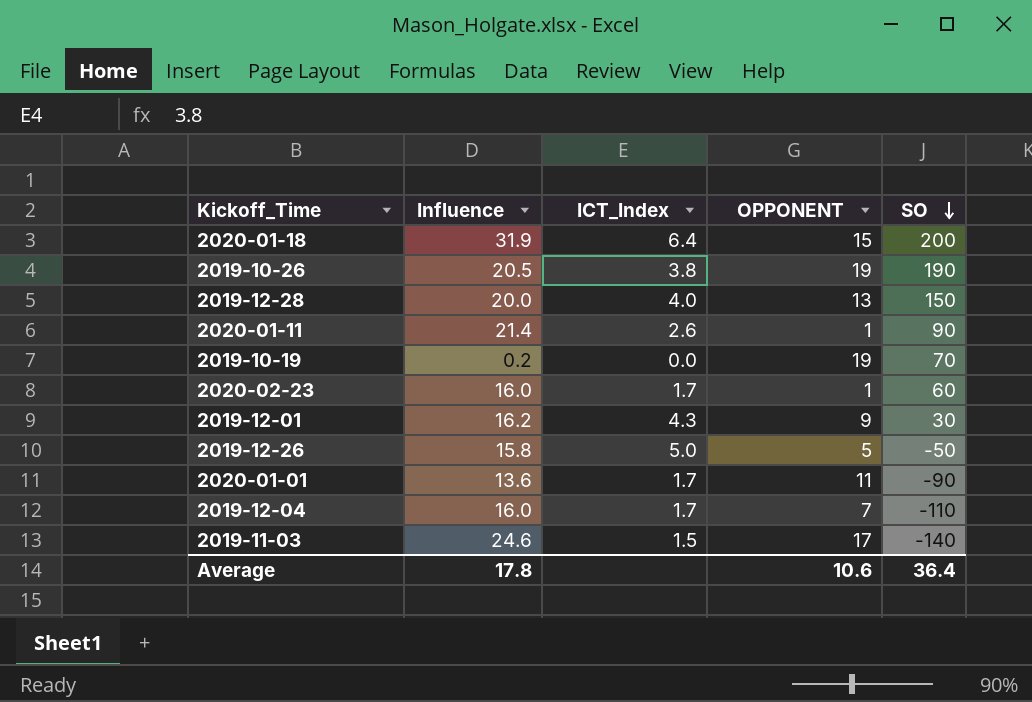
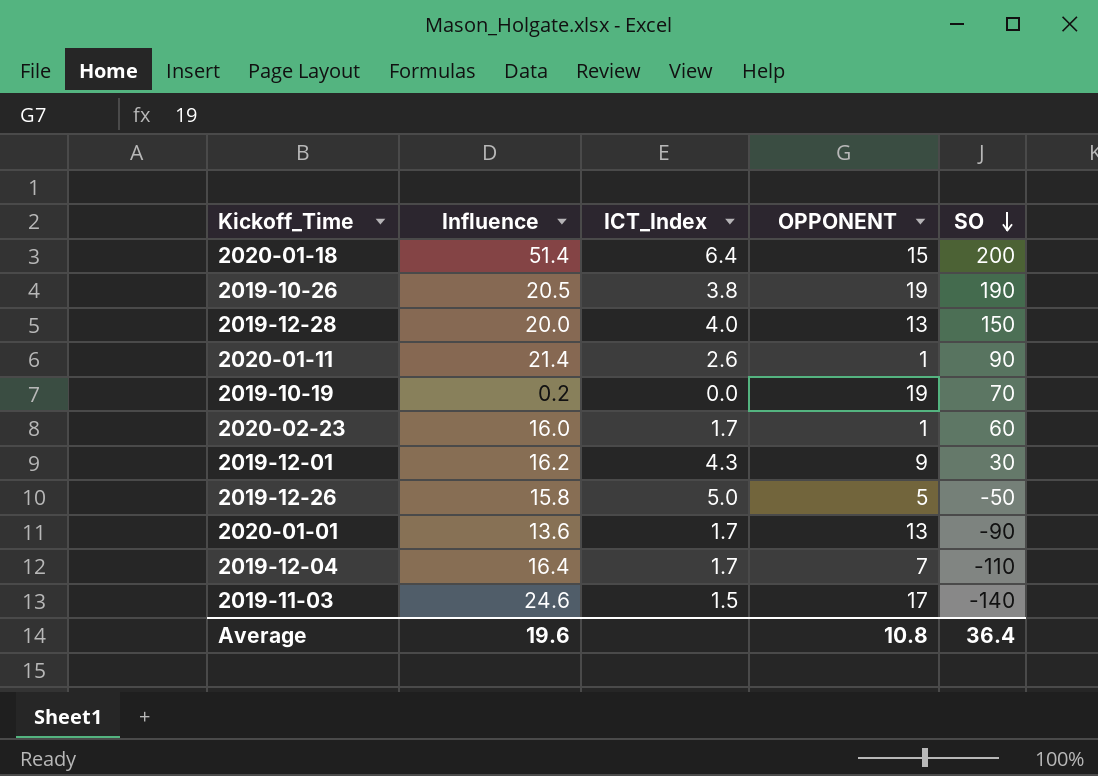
2020-01-18 | Influence: 31.9 -> 51.4
2020-01-01 | OPPONENT: 11 -> 13
2019-12-04 | Influence: 16.0 -> 16.4
Average | Influence: 17.8 -> 19.6
Average | OPPONENT: 10.6 -> 10.8

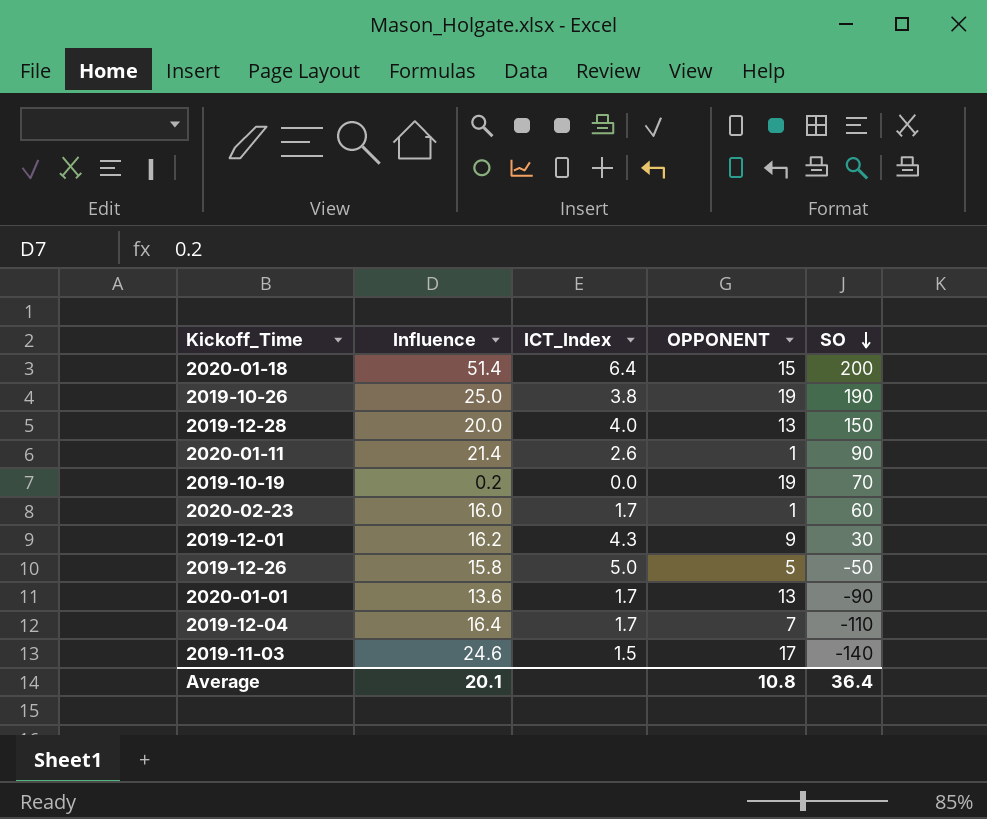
2019-10-26 | Influence: 20.5 -> 25.0
Average | Influence: 19.6 -> 20.1

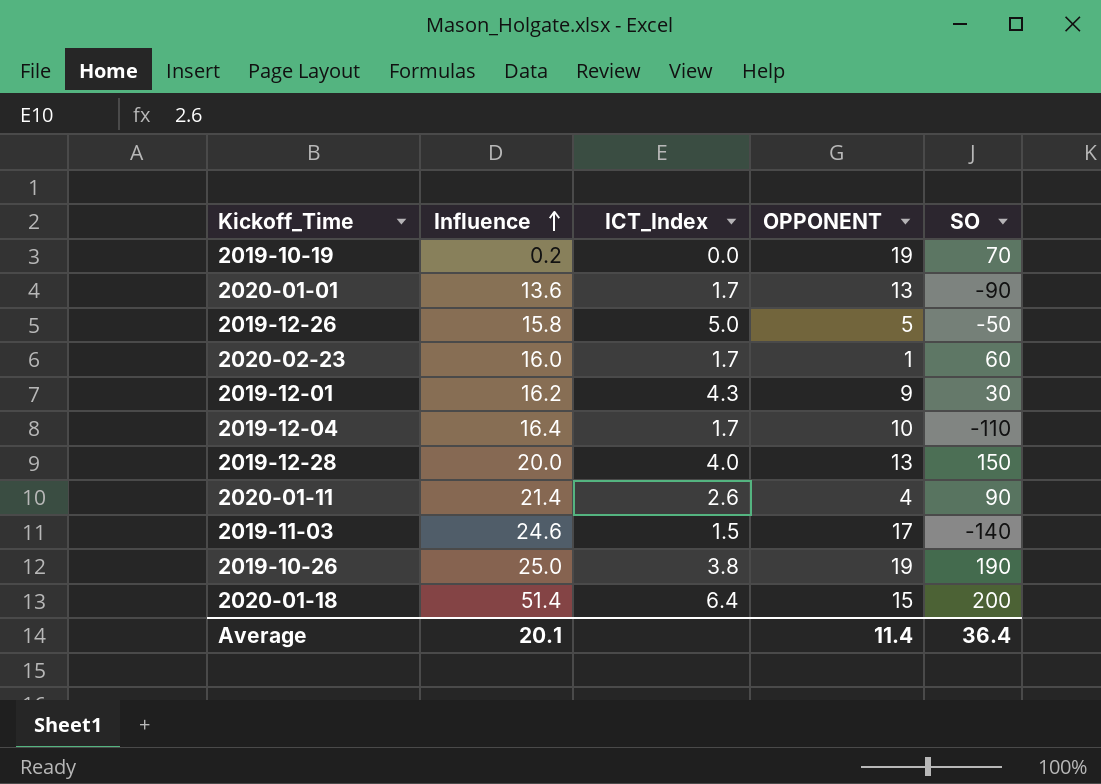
row order: SO descending -> Influence ascending
2019-12-04 | OPPONENT: 7 -> 10
2020-01-11 | OPPONENT: 1 -> 4
Average | OPPONENT: 10.8 -> 11.4

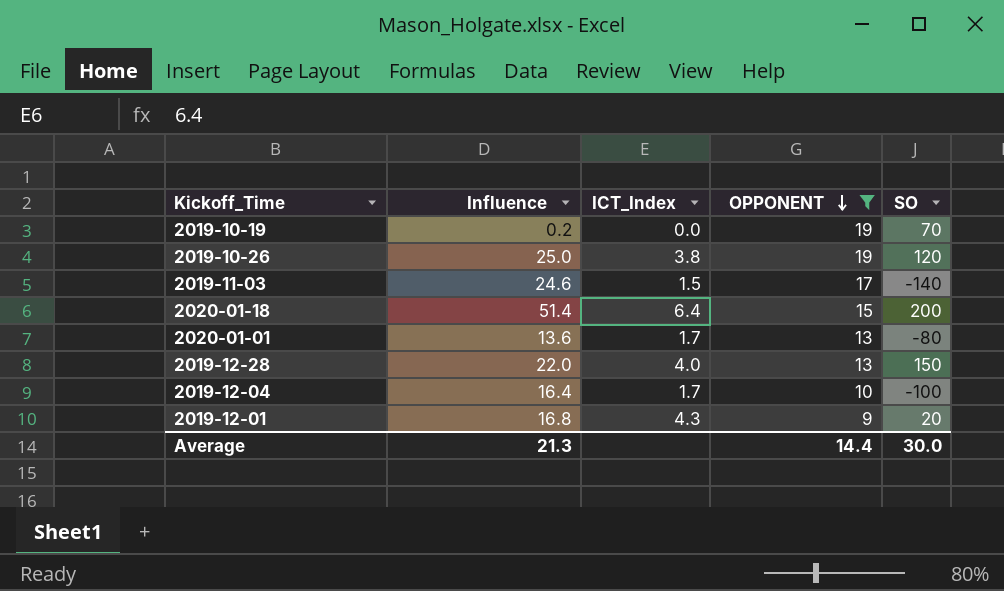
filter: none -> OPPONENT >= 9
row order: Influence ascending -> OPPONENT descending
2019-10-26 | SO: 190 -> 120
2020-01-01 | SO: -90 -> -80
2019-12-28 | Influence: 20.0 -> 22.0
2019-12-04 | SO: -110 -> -100
2019-12-01 | Influence: 16.2 -> 16.8
2019-12-01 | SO: 30 -> 20
Average | Influence: 20.1 -> 21.3
Average | OPPONENT: 11.4 -> 14.4
Average | SO: 36.4 -> 30.0

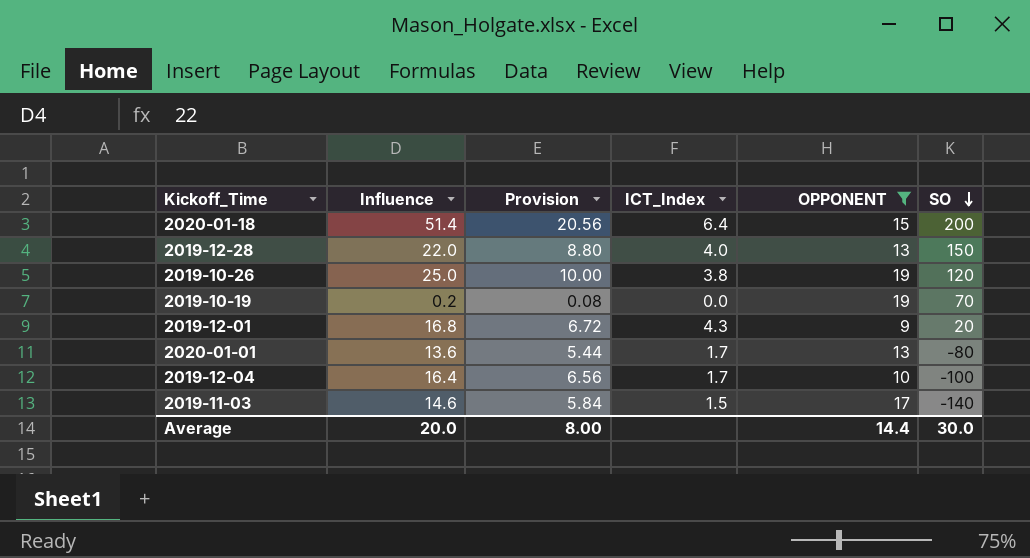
row order: OPPONENT descending -> SO descending
column Provision | formula: none -> [Influence] * 0.4
2019-11-03 | Influence: 24.6 -> 14.6
Average | Influence: 21.3 -> 20.0

